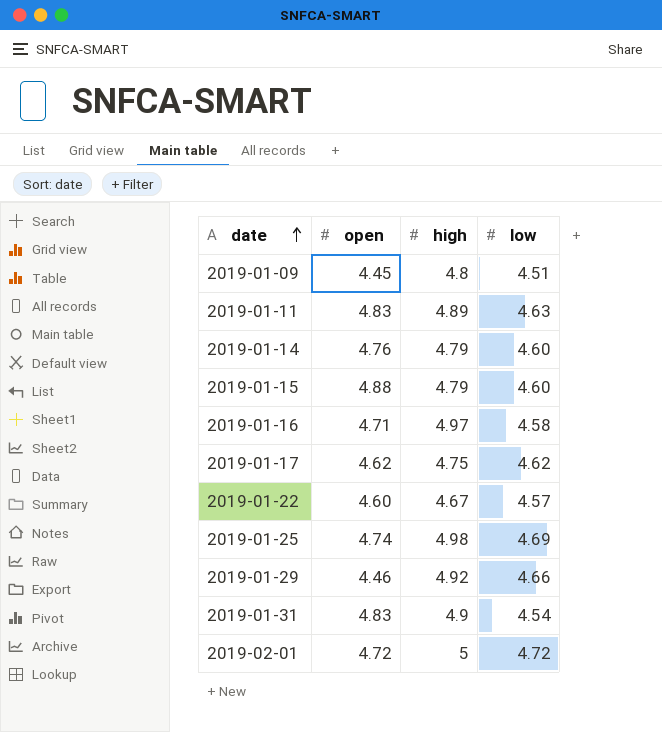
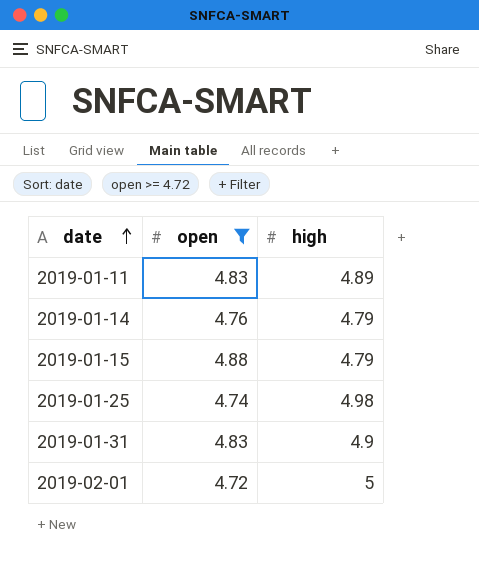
filter: none -> open >= 4.72
column low | position: 4 -> none

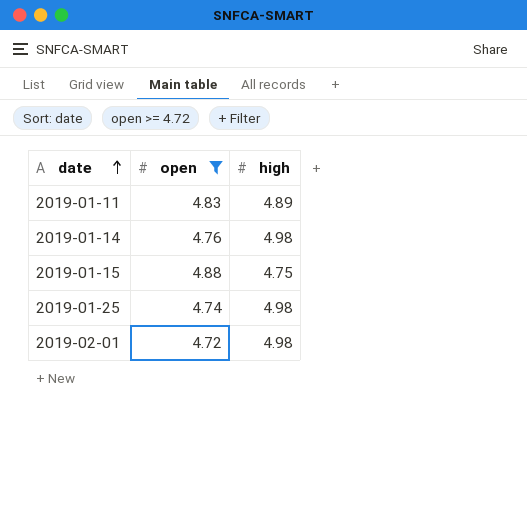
row 2019-01-31: 4.83 | 4.9 -> none
2019-01-14 | high: 4.79 -> 4.98
2019-01-15 | high: 4.79 -> 4.75
2019-02-01 | high: 5 -> 4.98

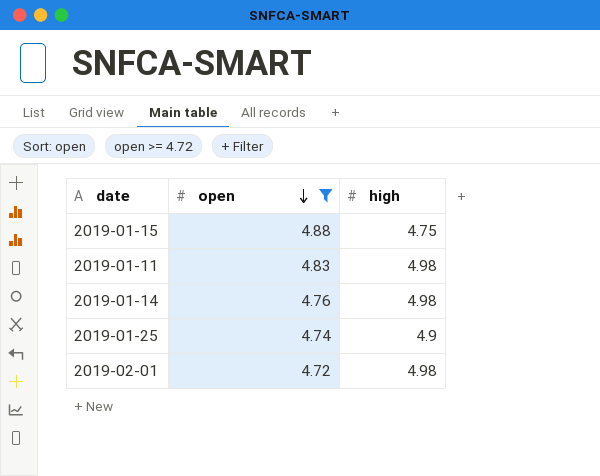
row order: date ascending -> open descending
2019-01-11 | high: 4.89 -> 4.98
2019-01-25 | high: 4.98 -> 4.9

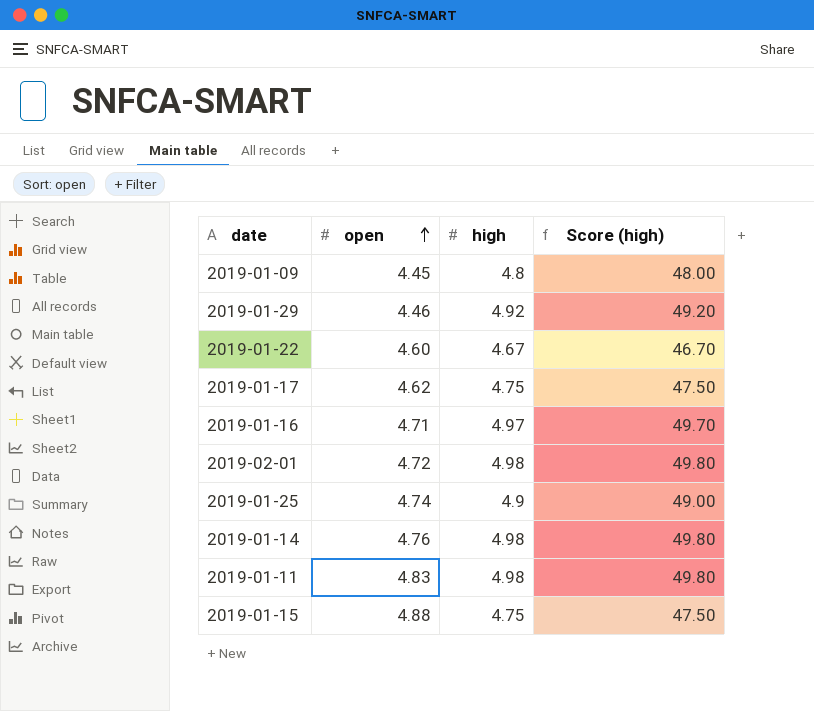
filter: open >= 4.72 -> none
row order: open descending -> open ascending
column Score (high) | formula: none -> [high] * 10

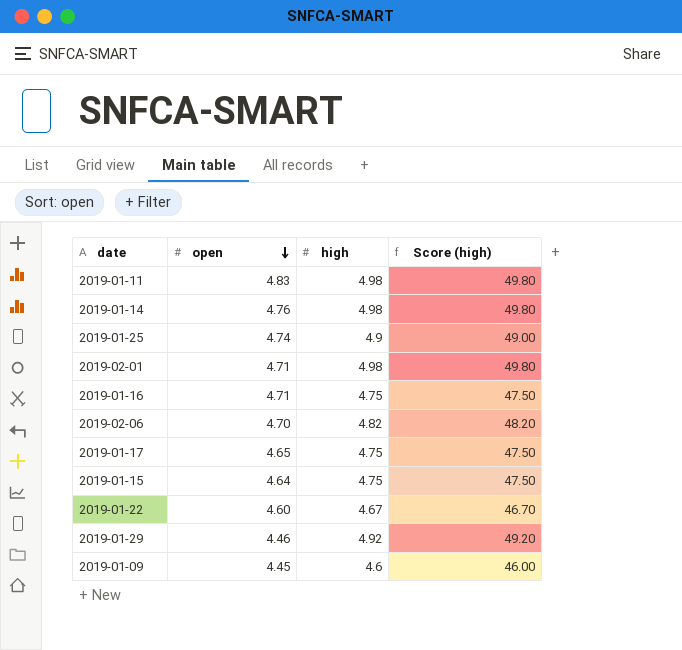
row order: open ascending -> open descending
2019-02-01 | open: 4.72 -> 4.71
2019-01-16 | high: 4.97 -> 4.75
2019-01-16 | Score (high): 49.70 -> 47.50
row 2019-02-06: none -> 4.70 | 4.82 | 48.20
2019-01-17 | open: 4.62 -> 4.65
2019-01-15 | open: 4.88 -> 4.64
2019-01-09 | high: 4.8 -> 4.6
2019-01-09 | Score (high): 48.00 -> 46.00

